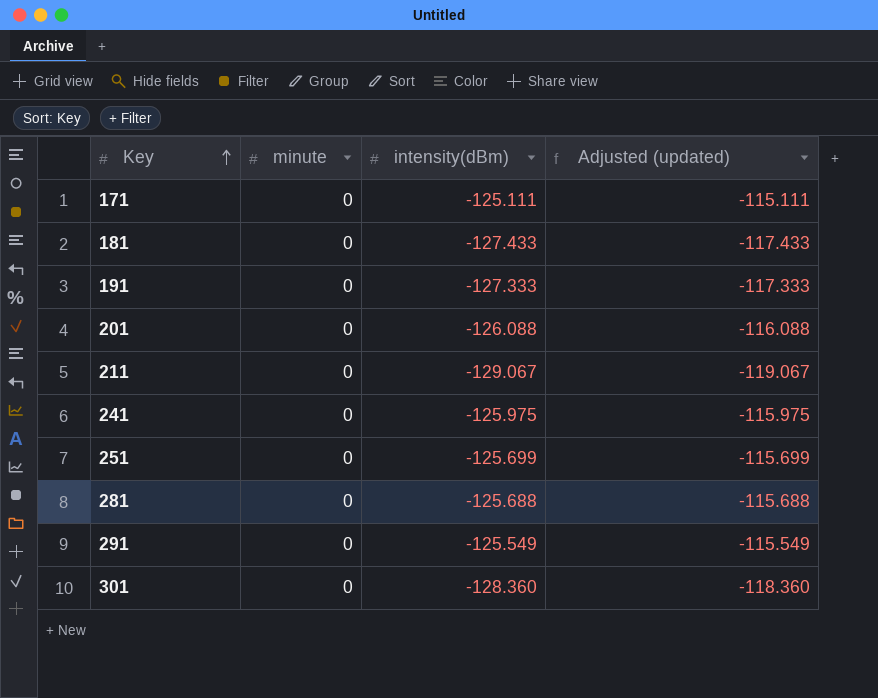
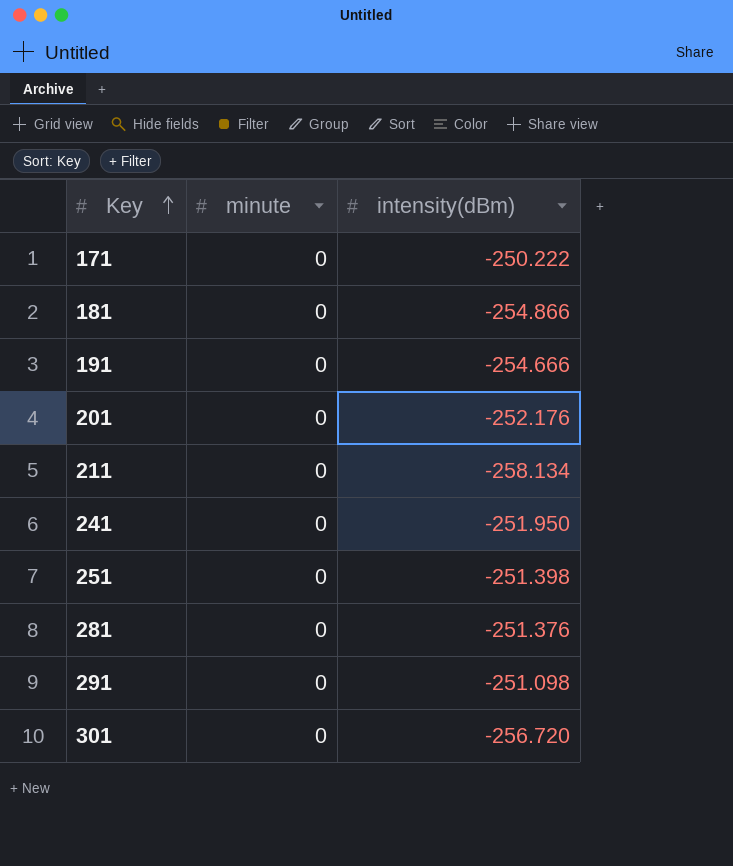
column Adjusted (updated) | formula: [intensity(dBm)] + 10 -> none
171 | intensity(dBm): -125.111 -> -250.222
181 | intensity(dBm): -127.433 -> -254.866
191 | intensity(dBm): -127.333 -> -254.666
201 | intensity(dBm): -126.088 -> -252.176
211 | intensity(dBm): -129.067 -> -258.134
241 | intensity(dBm): -125.975 -> -251.950
251 | intensity(dBm): -125.699 -> -251.398
281 | intensity(dBm): -125.688 -> -251.376
291 | intensity(dBm): -125.549 -> -251.098
301 | intensity(dBm): -128.360 -> -256.720

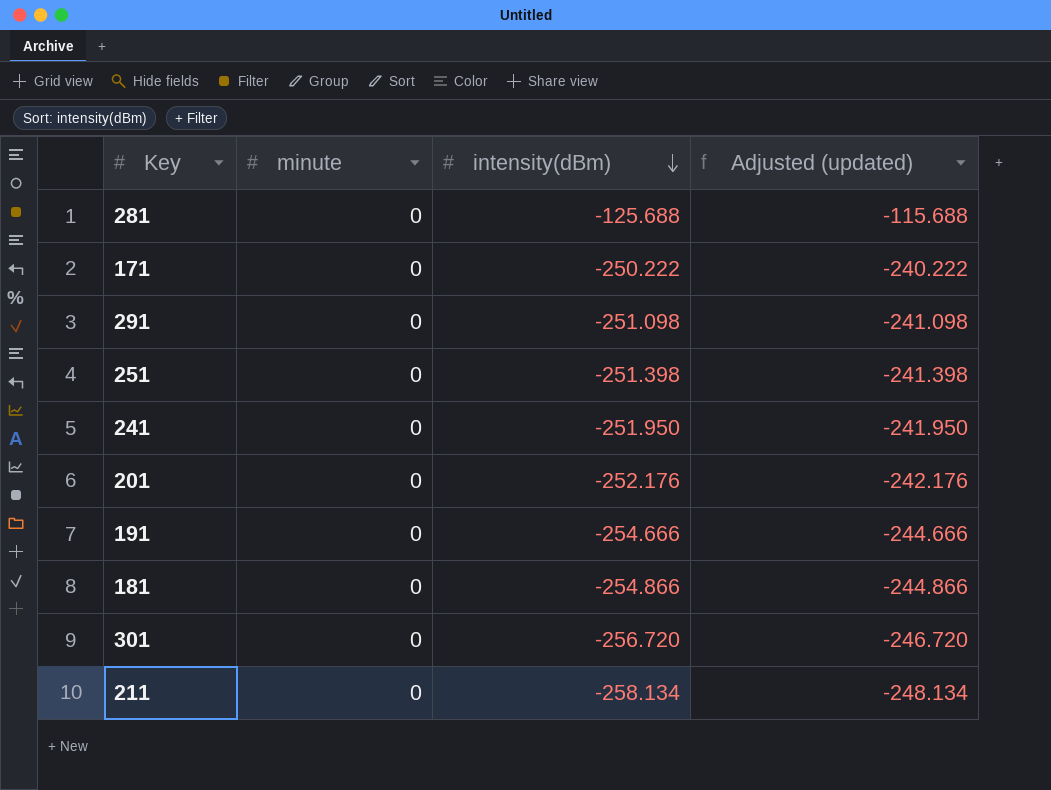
row order: Key ascending -> intensity(dBm) descending
column Adjusted (updated) | formula: none -> [intensity(dBm)] + 10
281 | intensity(dBm): -251.376 -> -125.688

